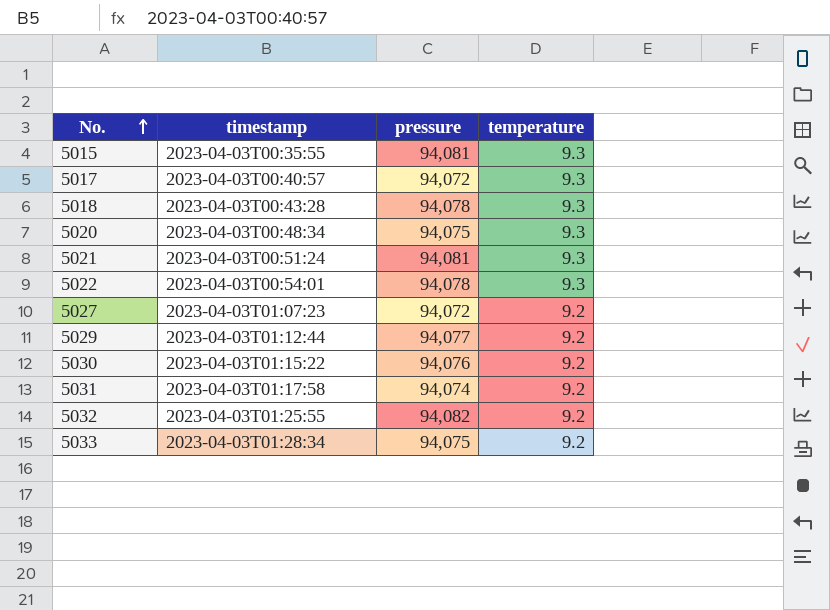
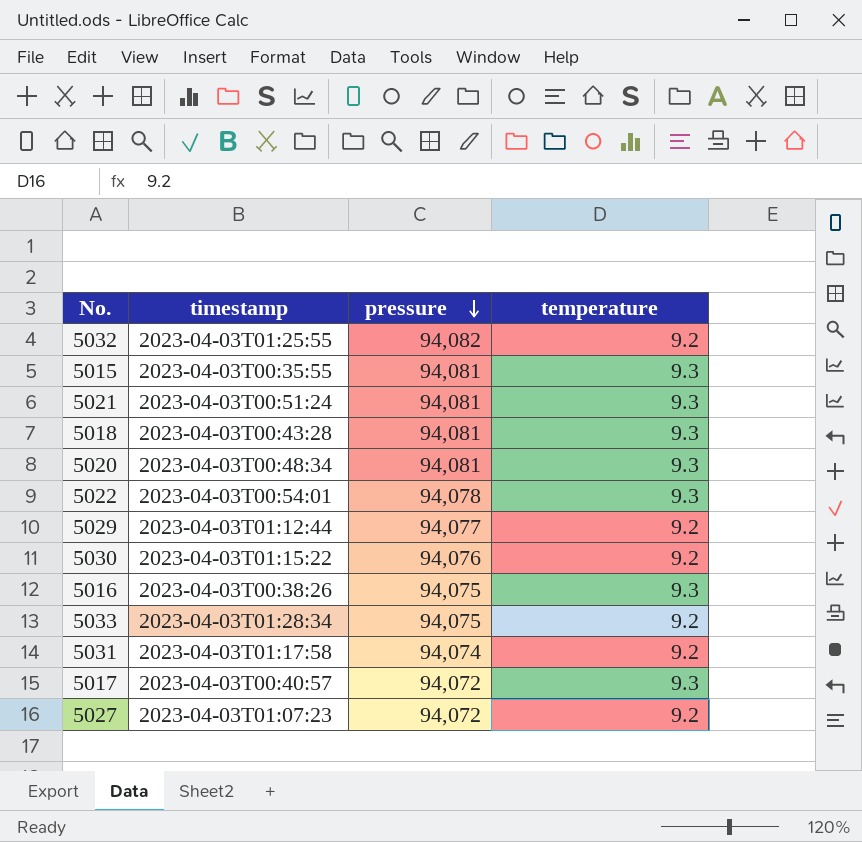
row order: No. ascending -> pressure descending
5018 | pressure: 94,078 -> 94,081
5020 | pressure: 94,075 -> 94,081
row 5016: none -> 2023-04-03T00:38:26 | 94,075 | 9.3

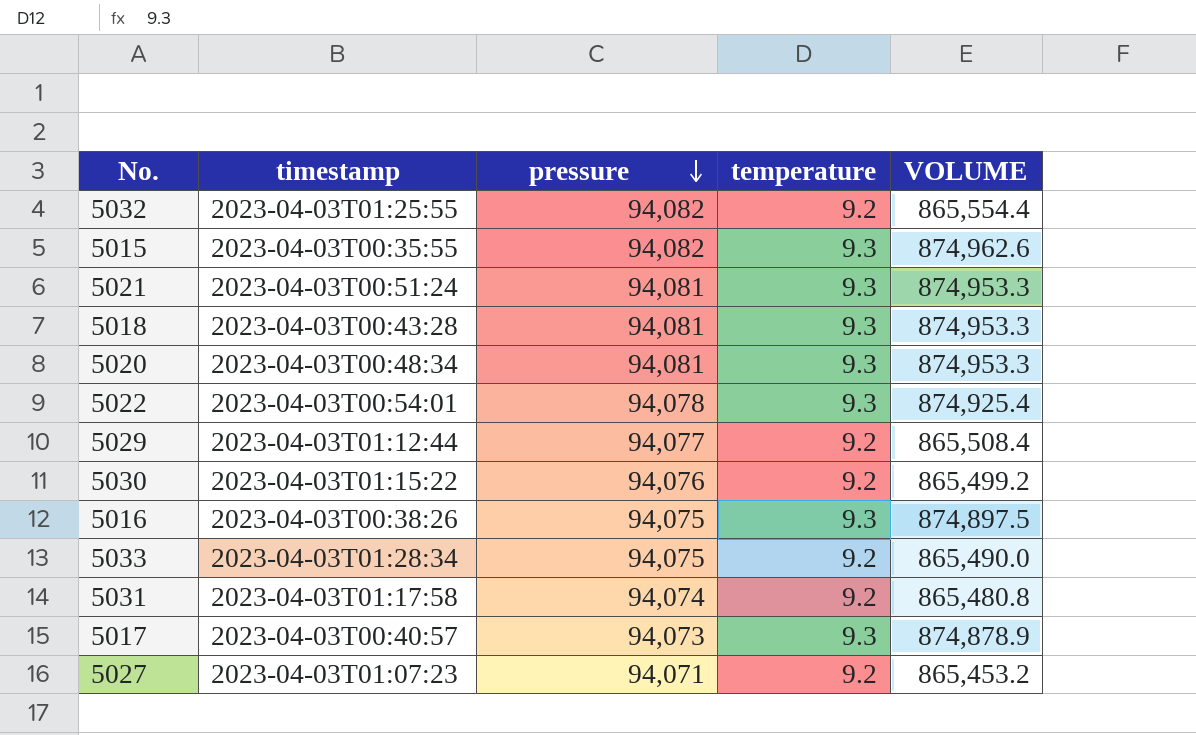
column VOLUME | formula: none -> [pressure] * [temperature]
5015 | pressure: 94,081 -> 94,082
5017 | pressure: 94,072 -> 94,073
5027 | pressure: 94,072 -> 94,071

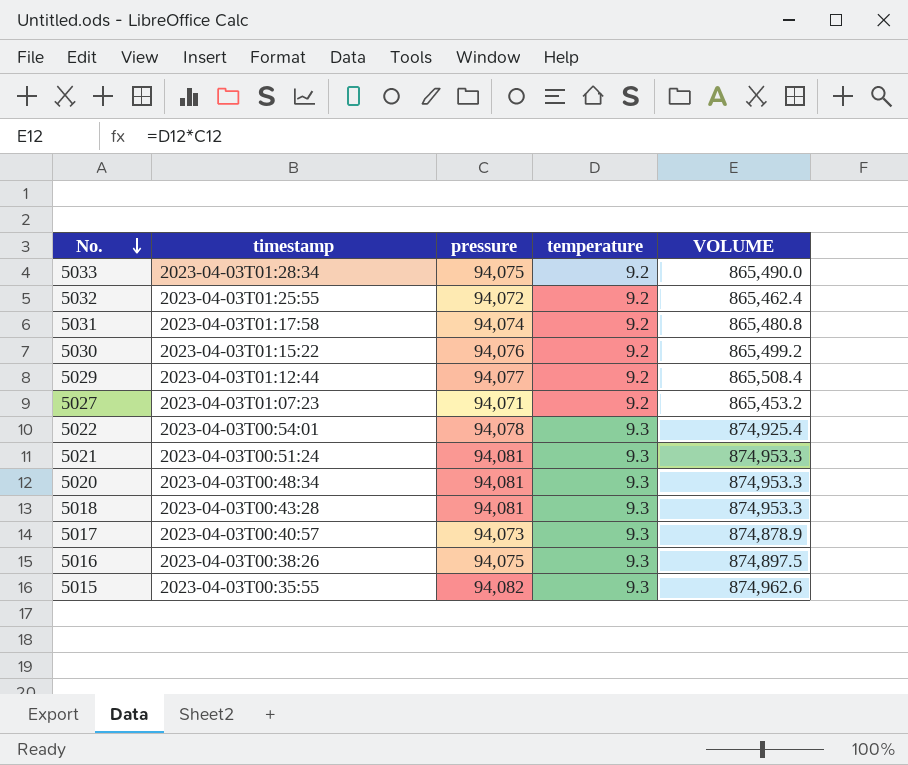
row order: pressure descending -> No. descending
5032 | pressure: 94,082 -> 94,072
5032 | VOLUME: 865,554.4 -> 865,462.4

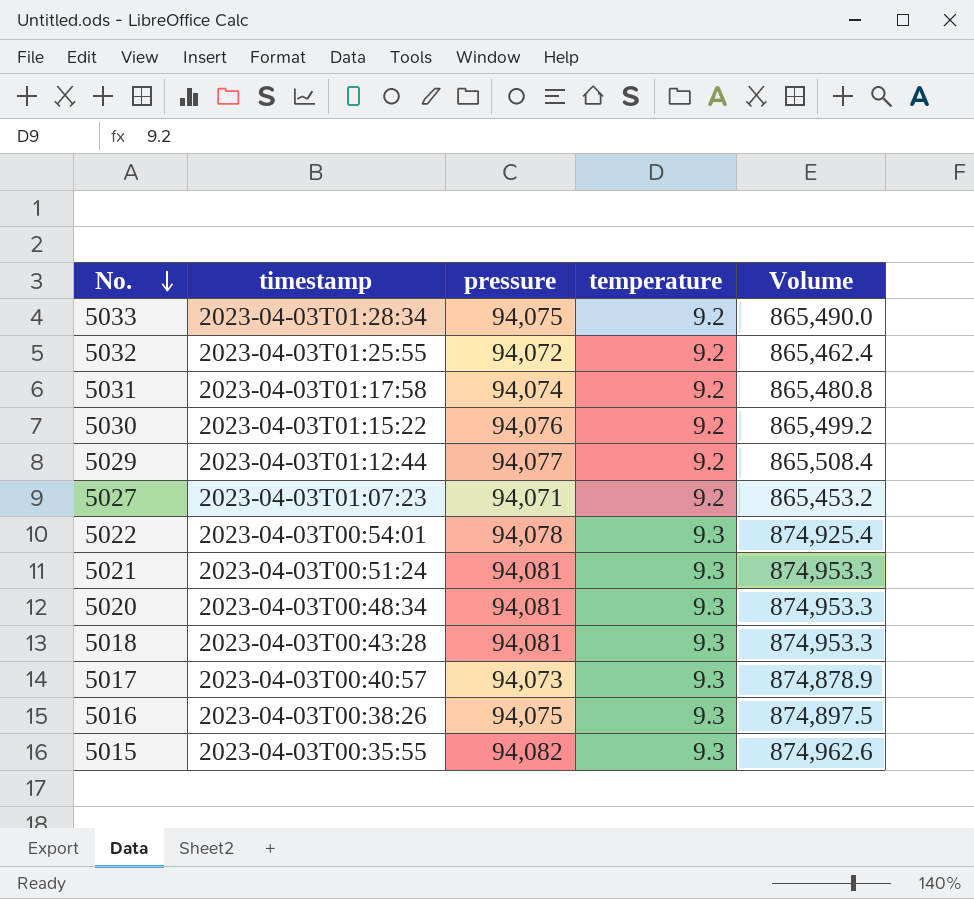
column name: VOLUME -> Volume

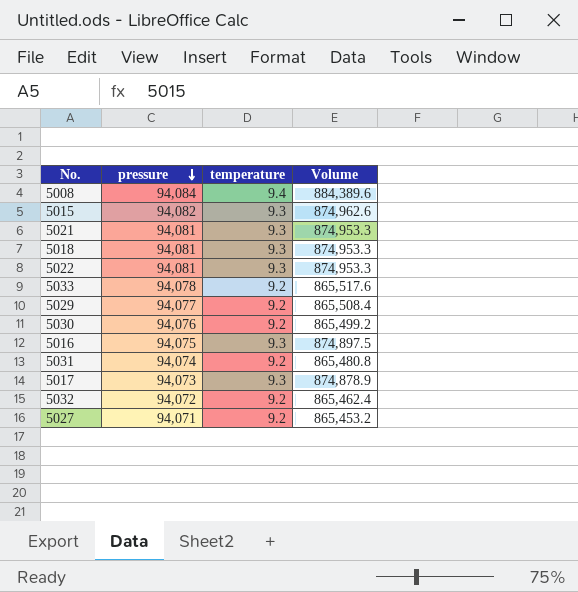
row order: No. descending -> pressure descending
column timestamp | position: 2 -> none
row 5020: 2023-04-03T00:48:34 | 94,081 | 9.3 | 874,953.3 -> none
row 5008: none -> 94,084 | 9.4 | 884,389.6
5022 | pressure: 94,078 -> 94,081
5022 | Volume: 874,925.4 -> 874,953.3
5033 | pressure: 94,075 -> 94,078
5033 | Volume: 865,490.0 -> 865,517.6

